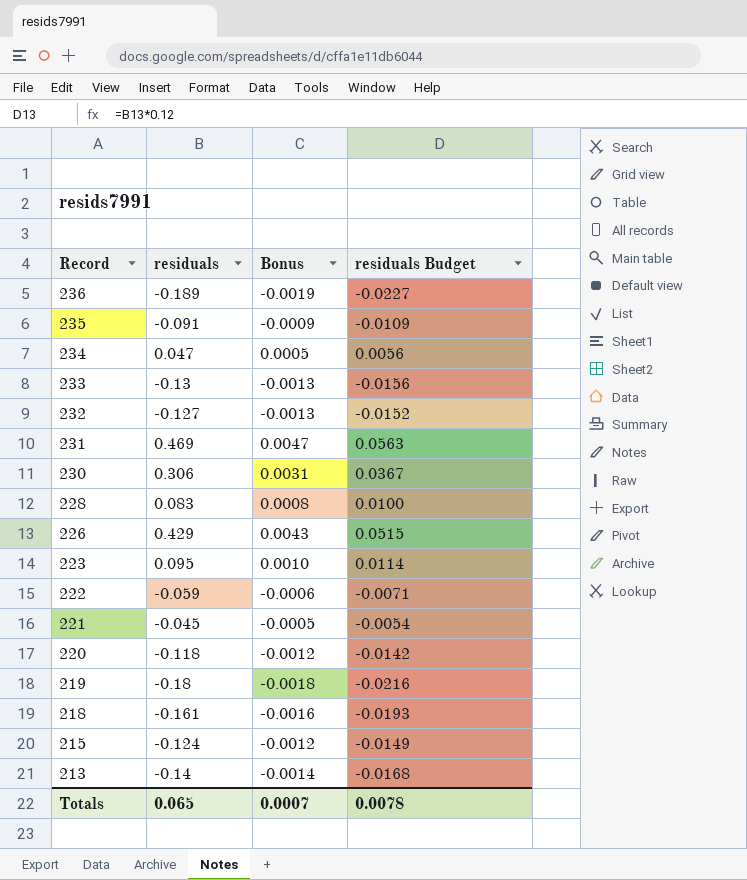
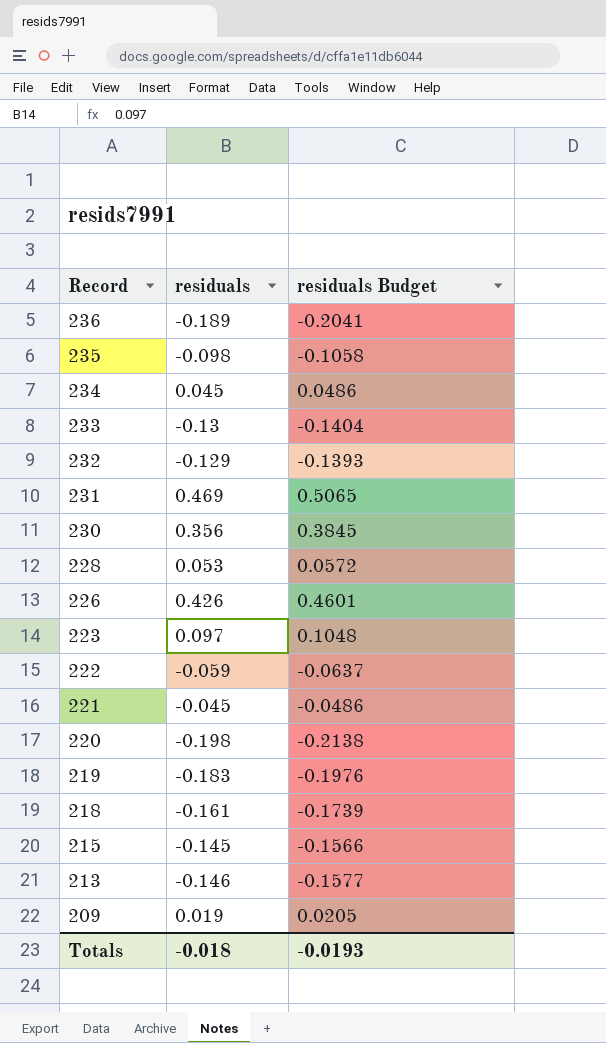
column Bonus | formula: [residuals] * 0.01 -> none
column residuals Budget | formula: [residuals] * 0.12 -> [residuals] * 1.08
235 | residuals: -0.091 -> -0.098
234 | residuals: 0.047 -> 0.045
232 | residuals: -0.127 -> -0.129
230 | residuals: 0.306 -> 0.356
228 | residuals: 0.083 -> 0.053
226 | residuals: 0.429 -> 0.426
223 | residuals: 0.095 -> 0.097
220 | residuals: -0.118 -> -0.198
219 | residuals: -0.18 -> -0.183
215 | residuals: -0.124 -> -0.145
213 | residuals: -0.14 -> -0.146
row 209: none -> 0.019 | 0.0205
Totals | residuals: 0.065 -> -0.018
Totals | residuals Budget: 0.0078 -> -0.0193

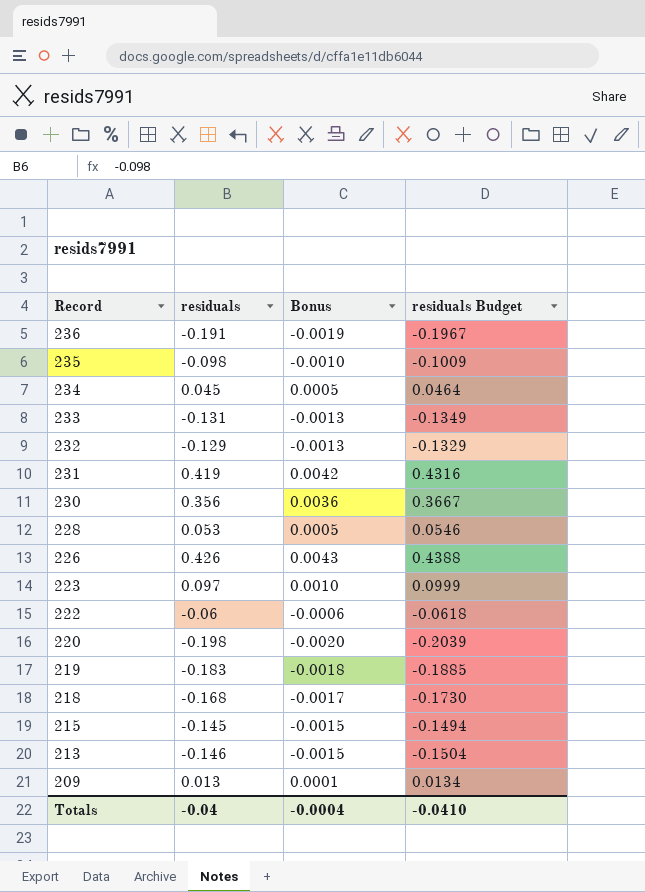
column Bonus | formula: none -> [residuals] * 0.01
column residuals Budget | formula: [residuals] * 1.08 -> [residuals] * 1.03
row 221: -0.045 | -0.0486 -> none
236 | residuals: -0.189 -> -0.191
233 | residuals: -0.13 -> -0.131
231 | residuals: 0.469 -> 0.419
222 | residuals: -0.059 -> -0.06
218 | residuals: -0.161 -> -0.168
209 | residuals: 0.019 -> 0.013
Totals | residuals: -0.018 -> -0.04
Totals | residuals Budget: -0.0193 -> -0.0410

